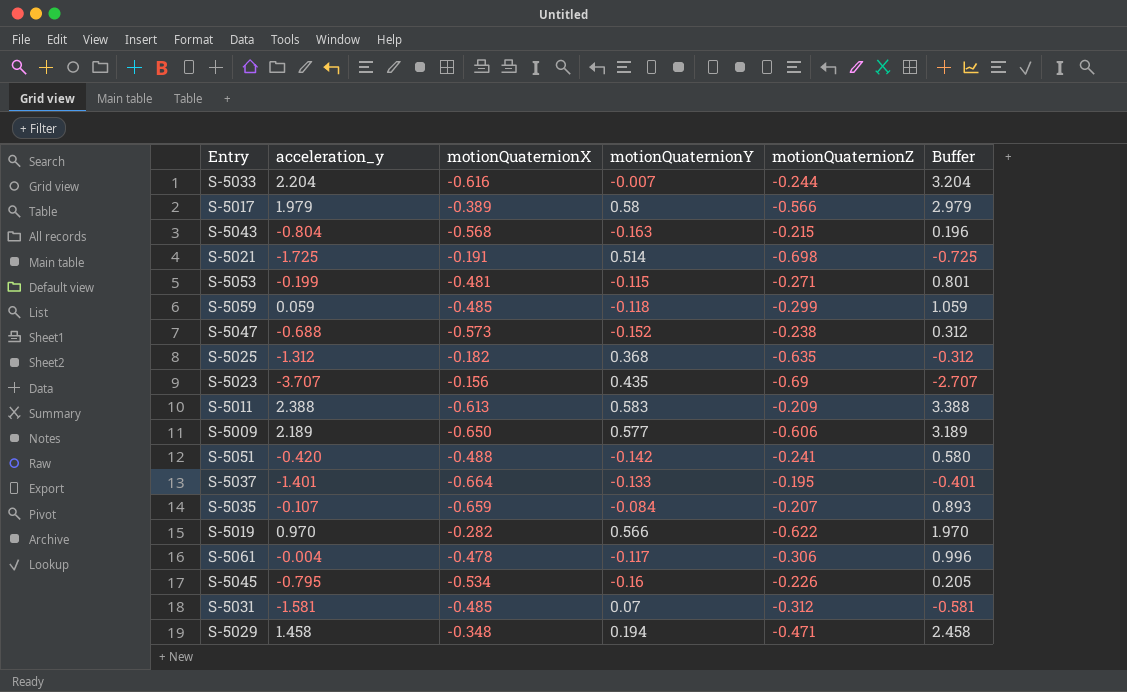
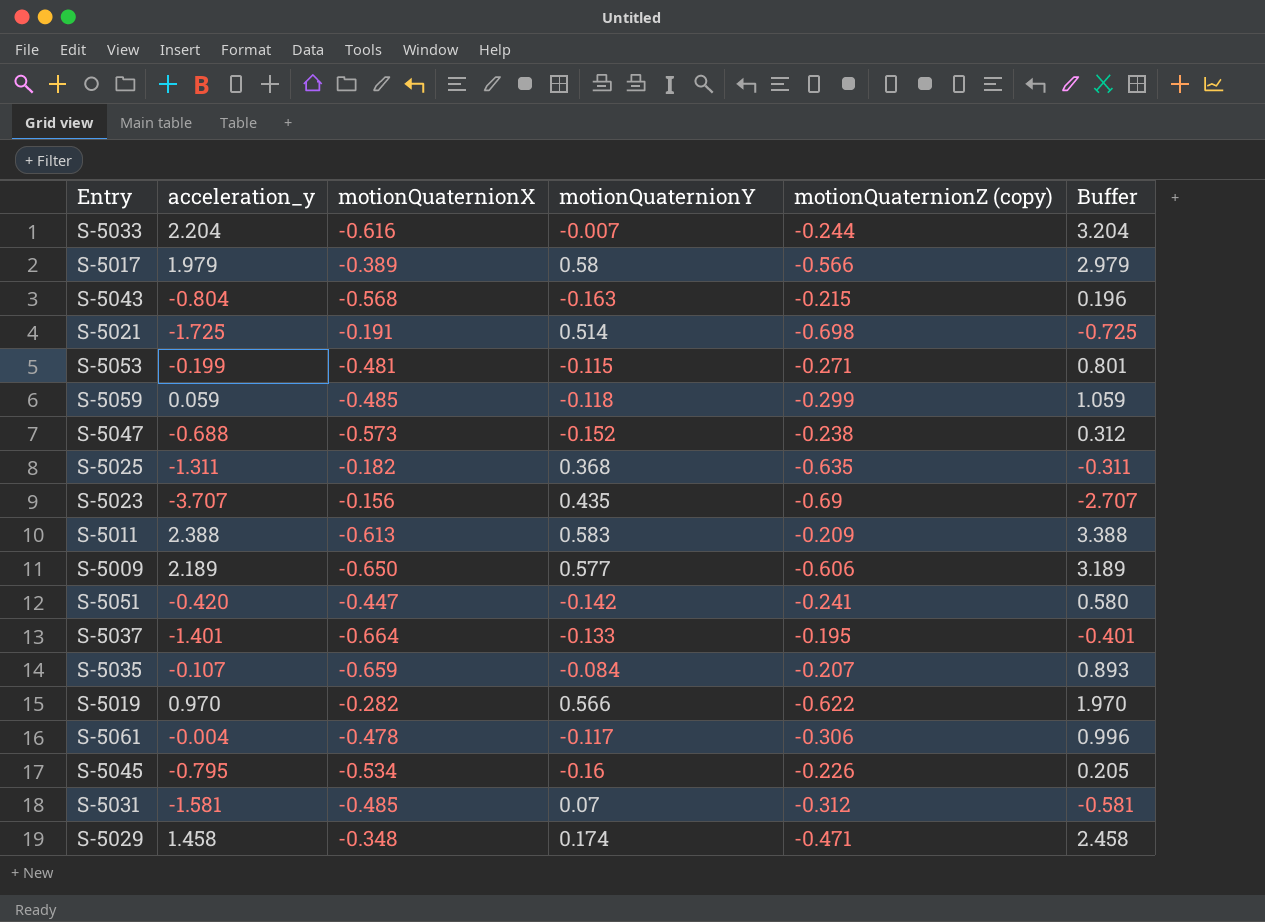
column name: motionQuaternionZ -> motionQuaternionZ (copy)
S-5025 | acceleration_y: -1.312 -> -1.311
S-5025 | Buffer: -0.312 -> -0.311
S-5051 | motionQuaternionX: -0.488 -> -0.447
S-5029 | motionQuaternionY: 0.194 -> 0.174

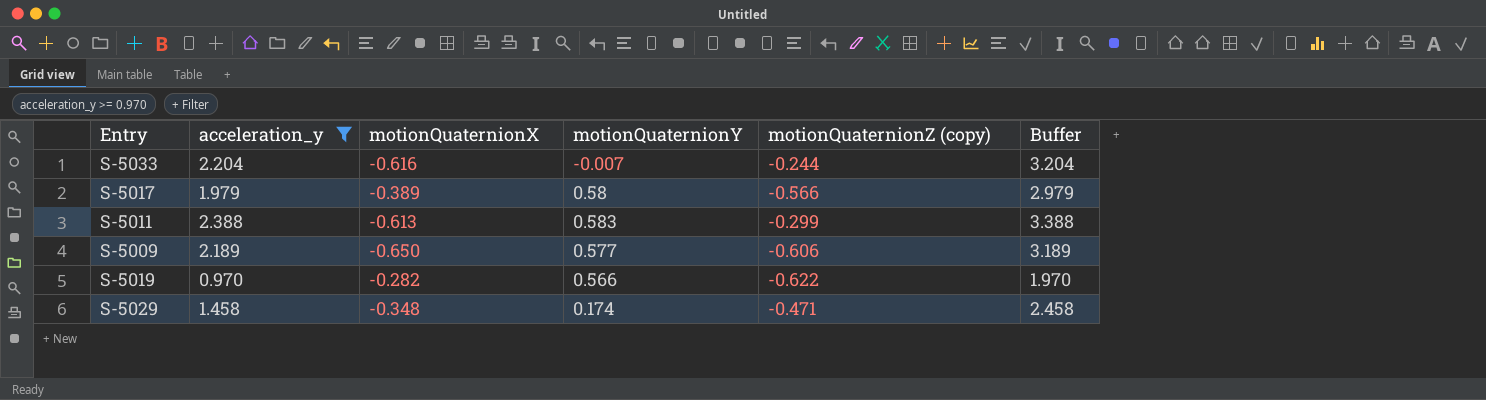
filter: none -> acceleration_y >= 0.970
S-5011 | motionQuaternionZ (copy): -0.209 -> -0.299

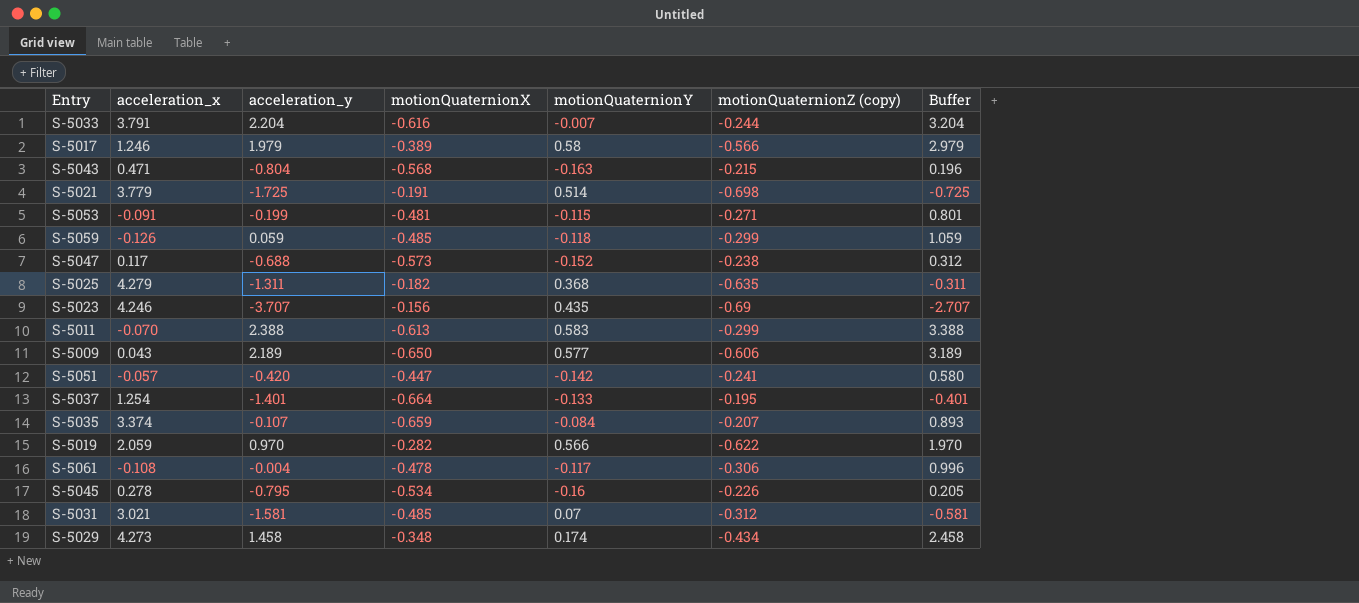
filter: acceleration_y >= 0.970 -> none
column acceleration_x | position: none -> 2
S-5029 | motionQuaternionZ (copy): -0.471 -> -0.434

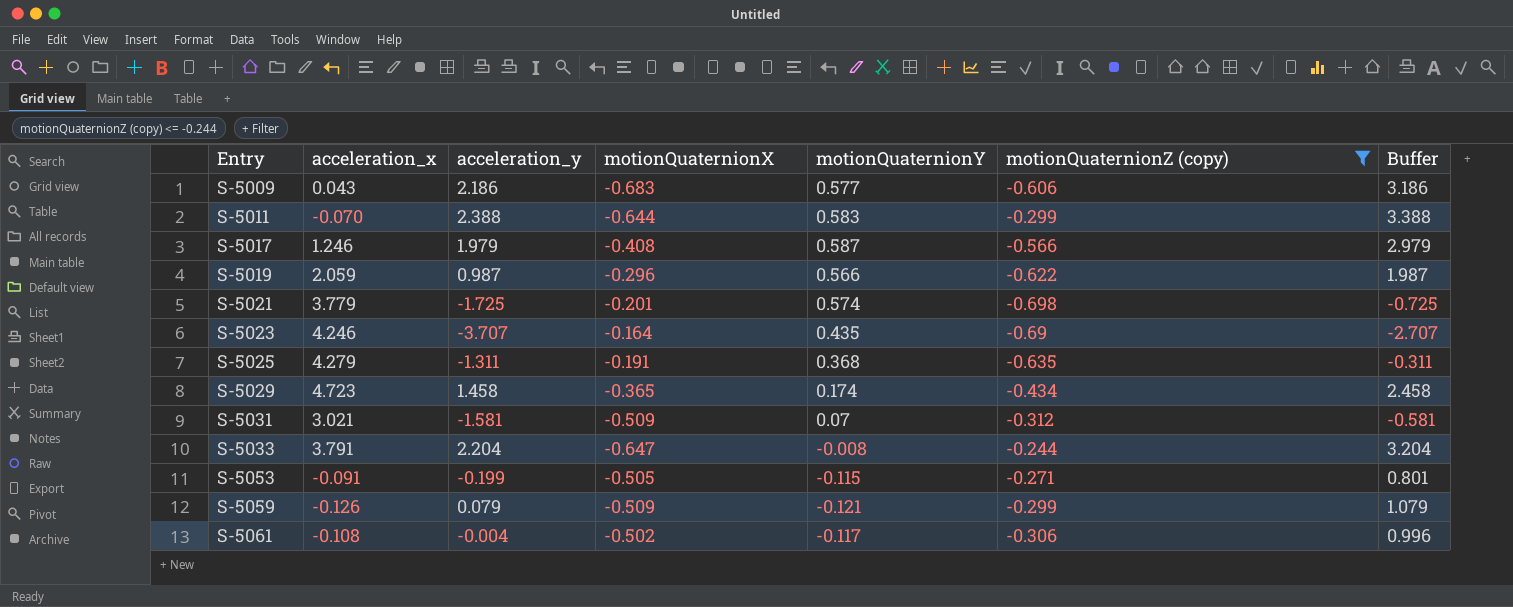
filter: none -> motionQuaternionZ (copy) <= -0.244
row order: none -> Entry ascending
S-5009 | acceleration_y: 2.189 -> 2.186
S-5009 | motionQuaternionX: -0.650 -> -0.683
S-5009 | Buffer: 3.189 -> 3.186
S-5011 | motionQuaternionX: -0.613 -> -0.644
S-5017 | motionQuaternionX: -0.389 -> -0.408
S-5017 | motionQuaternionY: 0.58 -> 0.587
S-5019 | acceleration_y: 0.970 -> 0.987
S-5019 | motionQuaternionX: -0.282 -> -0.296
S-5019 | Buffer: 1.970 -> 1.987
S-5021 | motionQuaternionX: -0.191 -> -0.201
S-5021 | motionQuaternionY: 0.514 -> 0.574
S-5023 | motionQuaternionX: -0.156 -> -0.164
S-5025 | motionQuaternionX: -0.182 -> -0.191
S-5029 | acceleration_x: 4.273 -> 4.723
S-5029 | motionQuaternionX: -0.348 -> -0.365
S-5031 | motionQuaternionX: -0.485 -> -0.509
S-5033 | motionQuaternionX: -0.616 -> -0.647
S-5033 | motionQuaternionY: -0.007 -> -0.008
S-5053 | motionQuaternionX: -0.481 -> -0.505
S-5059 | acceleration_y: 0.059 -> 0.079
S-5059 | motionQuaternionX: -0.485 -> -0.509
S-5059 | motionQuaternionY: -0.118 -> -0.121
S-5059 | Buffer: 1.059 -> 1.079
S-5061 | motionQuaternionX: -0.478 -> -0.502

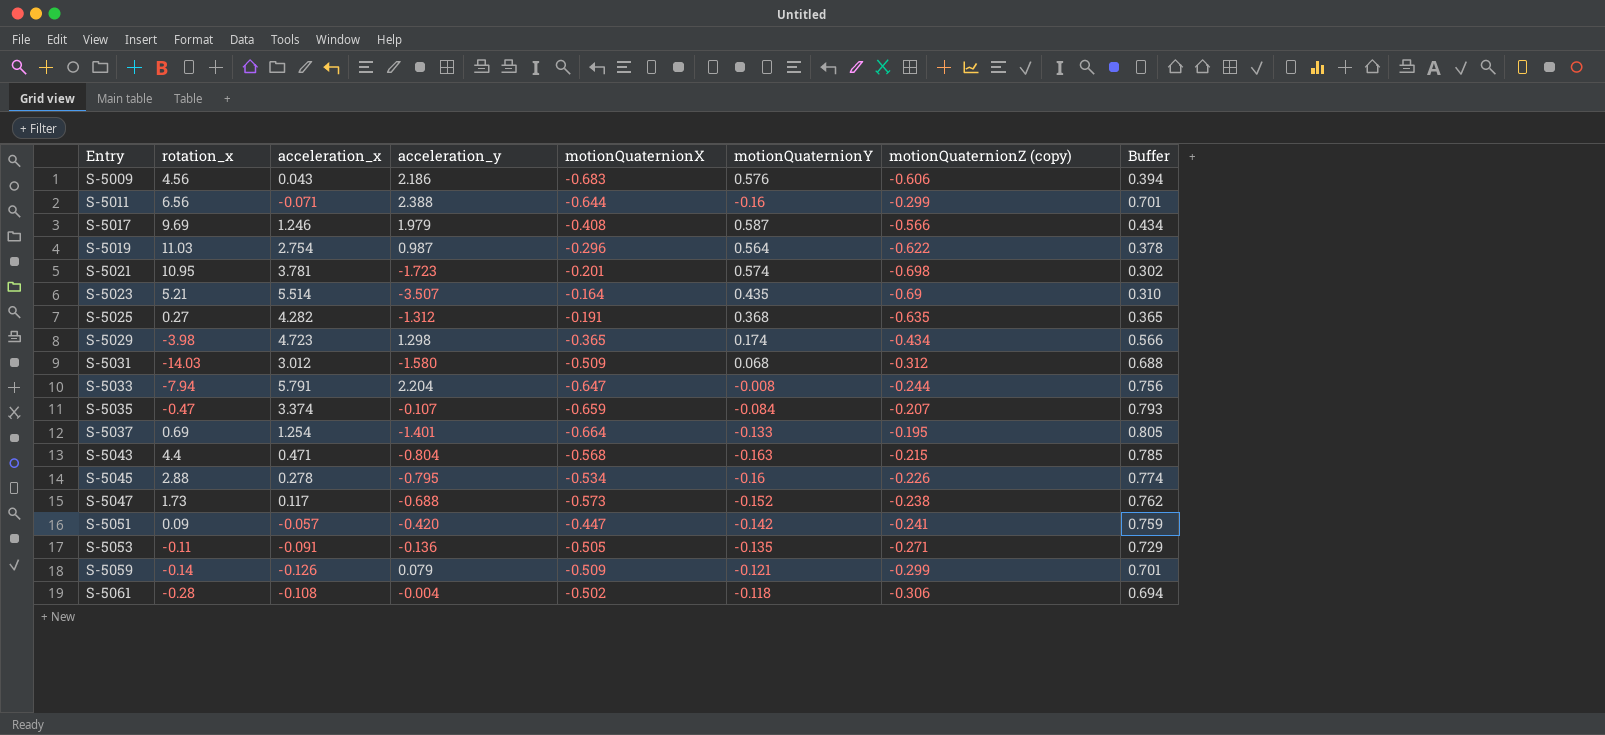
filter: motionQuaternionZ (copy) <= -0.244 -> none
column rotation_x | position: none -> 2
column Buffer | formula: [acceleration_y] + 1 -> [motionQuaternionZ (copy)] + 1
S-5009 | motionQuaternionY: 0.577 -> 0.576
S-5011 | acceleration_x: -0.070 -> -0.071
S-5011 | motionQuaternionY: 0.583 -> -0.16
S-5019 | acceleration_x: 2.059 -> 2.754
S-5019 | motionQuaternionY: 0.566 -> 0.564
S-5021 | acceleration_x: 3.779 -> 3.781
S-5021 | acceleration_y: -1.725 -> -1.723
S-5023 | acceleration_x: 4.246 -> 5.514
S-5023 | acceleration_y: -3.707 -> -3.507
S-5025 | acceleration_x: 4.279 -> 4.282
S-5025 | acceleration_y: -1.311 -> -1.312
S-5029 | acceleration_y: 1.458 -> 1.298
S-5031 | acceleration_x: 3.021 -> 3.012
S-5031 | acceleration_y: -1.581 -> -1.580
S-5031 | motionQuaternionY: 0.07 -> 0.068
S-5033 | acceleration_x: 3.791 -> 5.791
S-5053 | acceleration_y: -0.199 -> -0.136
S-5053 | motionQuaternionY: -0.115 -> -0.135
S-5061 | motionQuaternionY: -0.117 -> -0.118

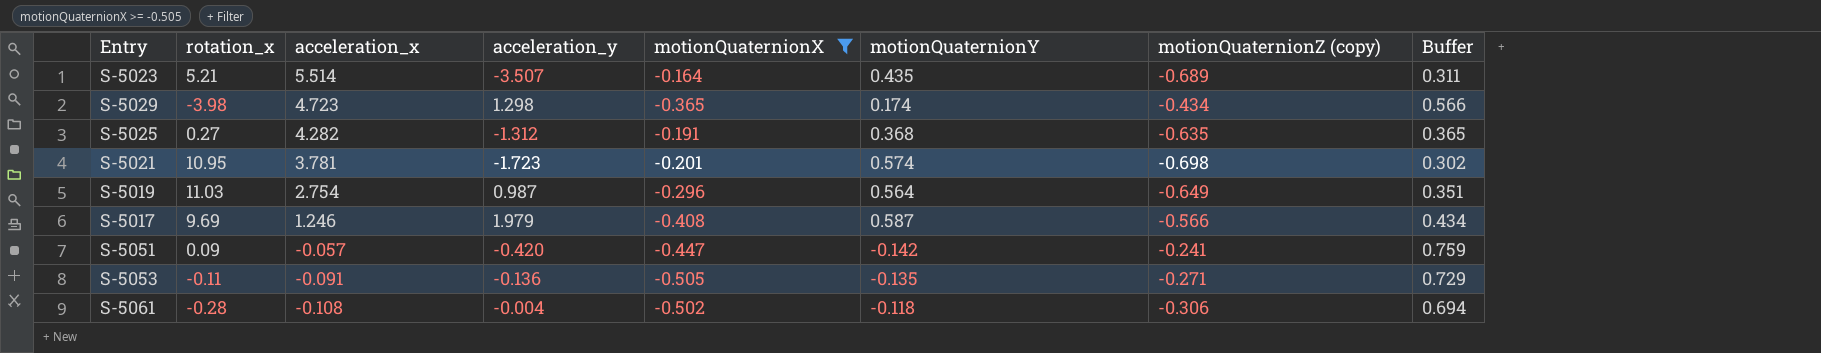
filter: none -> motionQuaternionX >= -0.505
row order: Entry ascending -> acceleration_x descending
S-5023 | motionQuaternionZ (copy): -0.69 -> -0.689
S-5023 | Buffer: 0.310 -> 0.311
S-5019 | motionQuaternionZ (copy): -0.622 -> -0.649
S-5019 | Buffer: 0.378 -> 0.351

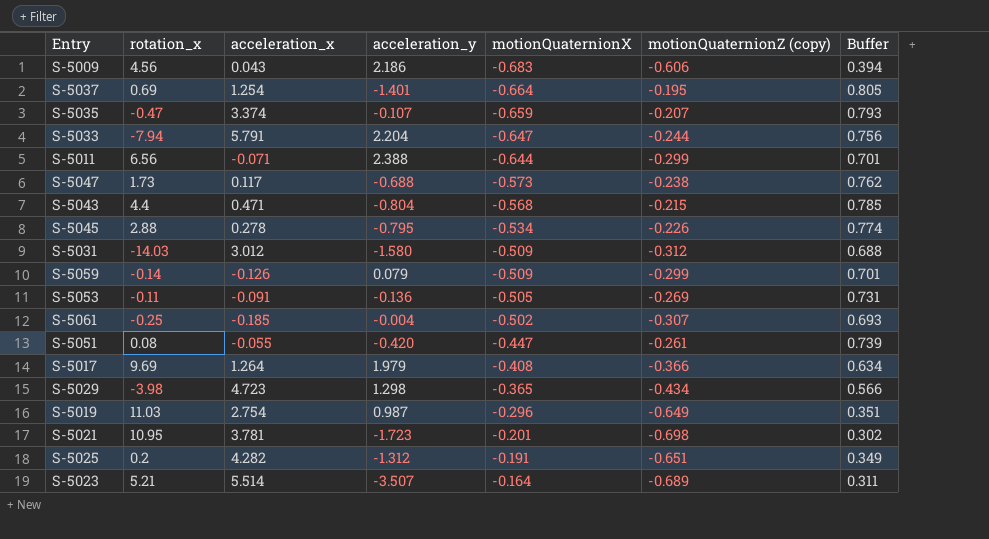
filter: motionQuaternionX >= -0.505 -> none
row order: acceleration_x descending -> motionQuaternionX ascending
column motionQuaternionY | position: 6 -> none
S-5053 | motionQuaternionZ (copy): -0.271 -> -0.269
S-5053 | Buffer: 0.729 -> 0.731
S-5061 | rotation_x: -0.28 -> -0.25
S-5061 | acceleration_x: -0.108 -> -0.185
S-5061 | motionQuaternionZ (copy): -0.306 -> -0.307
S-5061 | Buffer: 0.694 -> 0.693
S-5051 | rotation_x: 0.09 -> 0.08
S-5051 | acceleration_x: -0.057 -> -0.055
S-5051 | motionQuaternionZ (copy): -0.241 -> -0.261
S-5051 | Buffer: 0.759 -> 0.739
S-5017 | acceleration_x: 1.246 -> 1.264
S-5017 | motionQuaternionZ (copy): -0.566 -> -0.366
S-5017 | Buffer: 0.434 -> 0.634
S-5025 | rotation_x: 0.27 -> 0.2
S-5025 | motionQuaternionZ (copy): -0.635 -> -0.651
S-5025 | Buffer: 0.365 -> 0.349

